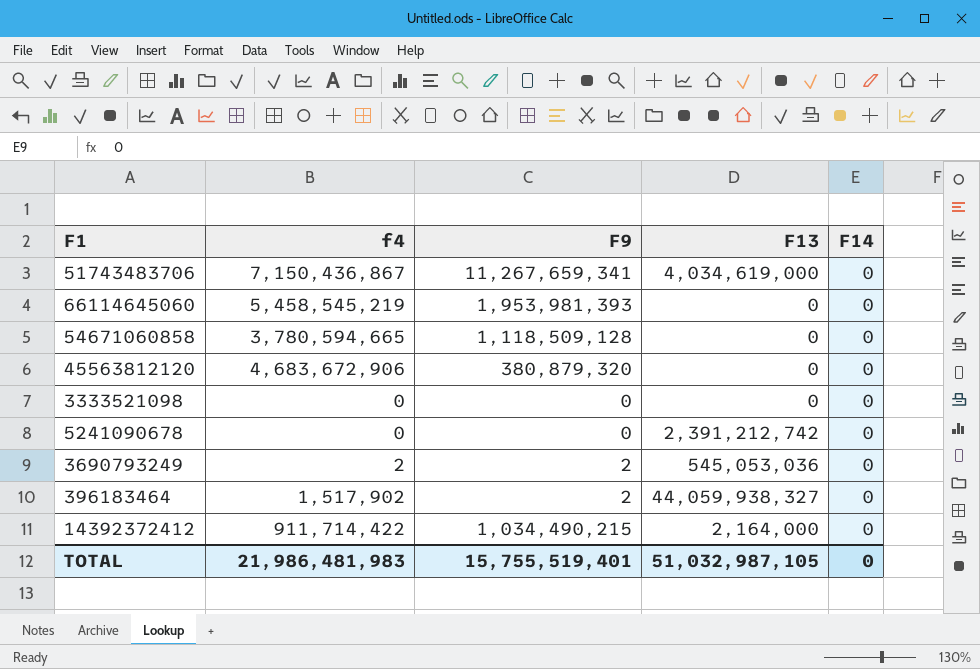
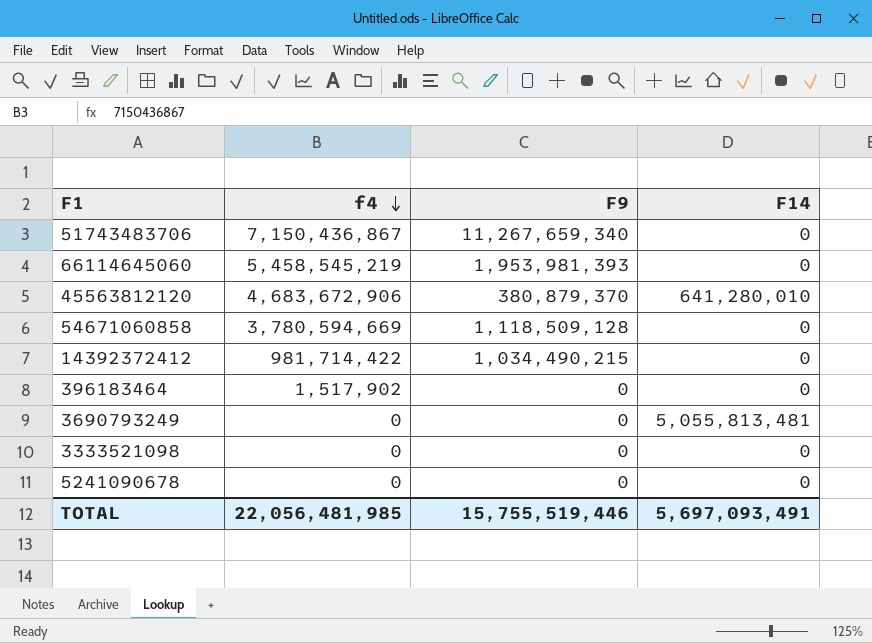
row order: none -> f4 descending
column F13 | position: 4 -> none
51743483706 | F9: 11,267,659,341 -> 11,267,659,340
45563812120 | F9: 380,879,320 -> 380,879,370
45563812120 | F14: 0 -> 641,280,010
54671060858 | f4: 3,780,594,665 -> 3,780,594,669
14392372412 | f4: 911,714,422 -> 981,714,422
396183464 | F9: 2 -> 0
3690793249 | f4: 2 -> 0
3690793249 | F9: 2 -> 0
3690793249 | F14: 0 -> 5,055,813,481
TOTAL | f4: 21,986,481,983 -> 22,056,481,985
TOTAL | F9: 15,755,519,401 -> 15,755,519,446
TOTAL | F14: 0 -> 5,697,093,491

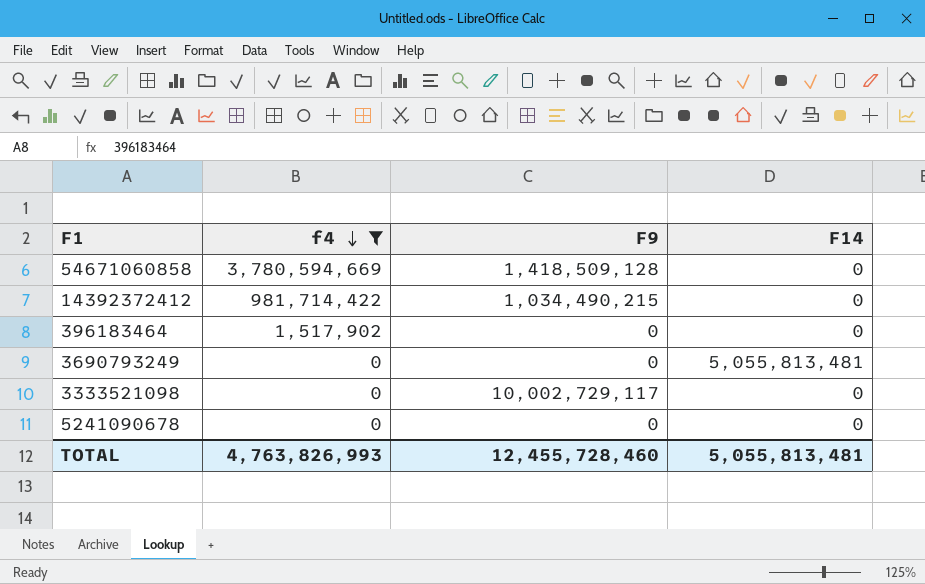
filter: none -> f4 <= 3,780,594,669
54671060858 | F9: 1,118,509,128 -> 1,418,509,128
3333521098 | F9: 0 -> 10,002,729,117
TOTAL | f4: 22,056,481,985 -> 4,763,826,993
TOTAL | F9: 15,755,519,446 -> 12,455,728,460
TOTAL | F14: 5,697,093,491 -> 5,055,813,481

